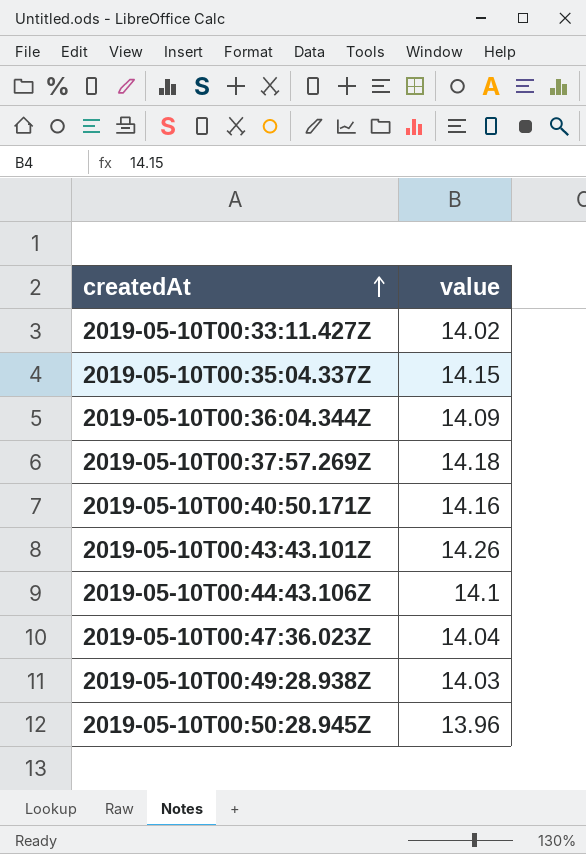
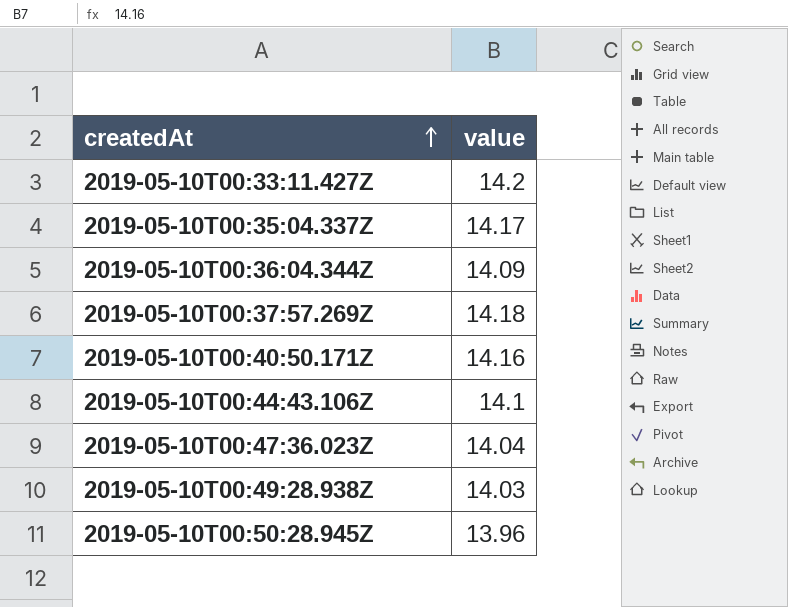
row 2019-05-10T00:43:43.101Z: 14.26 -> none
2019-05-10T00:33:11.427Z | value: 14.02 -> 14.2
2019-05-10T00:35:04.337Z | value: 14.15 -> 14.17

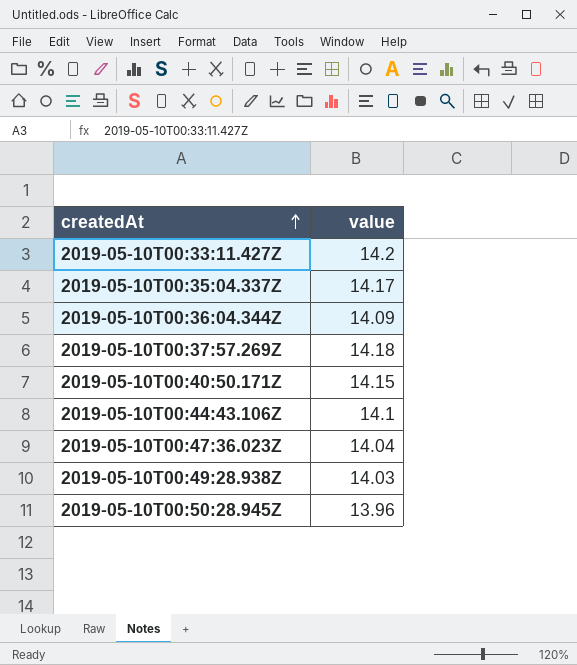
2019-05-10T00:40:50.171Z | value: 14.16 -> 14.15

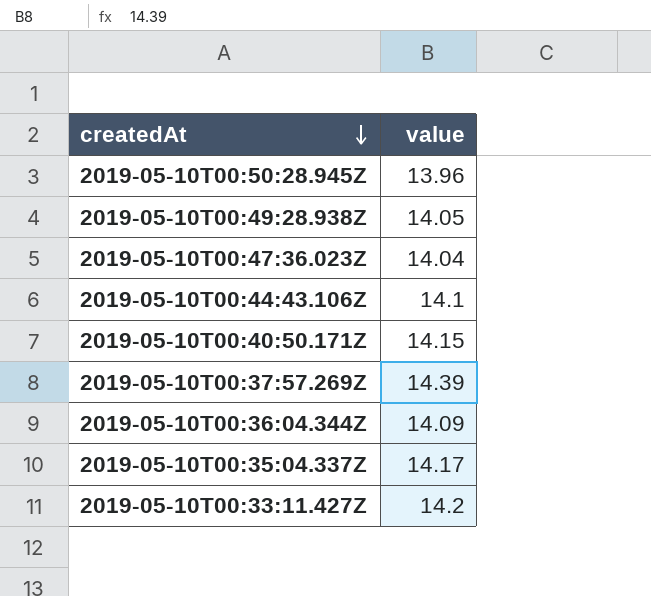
row order: createdAt ascending -> createdAt descending
2019-05-10T00:49:28.938Z | value: 14.03 -> 14.05
2019-05-10T00:37:57.269Z | value: 14.18 -> 14.39

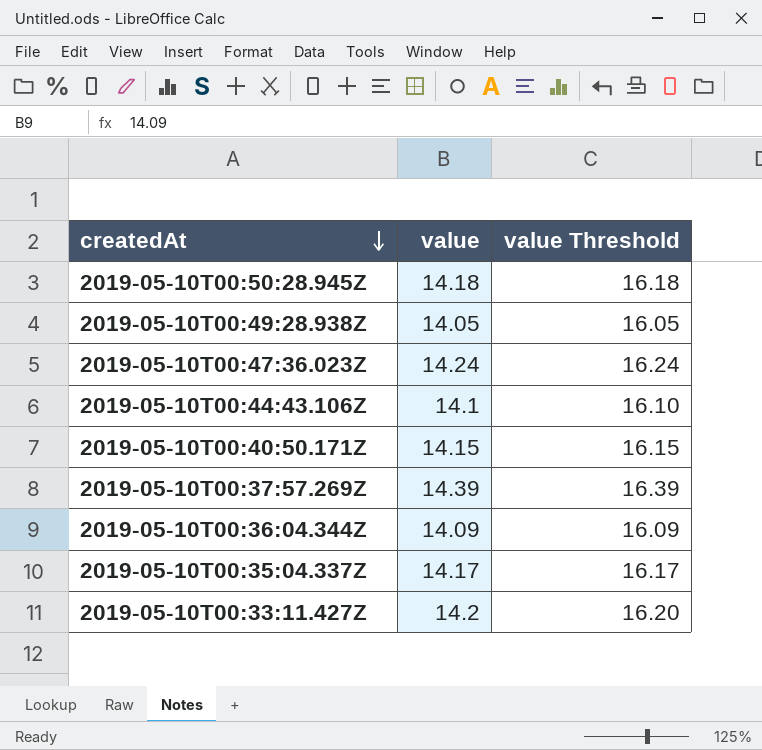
column value Threshold | formula: none -> [value] + 2
2019-05-10T00:50:28.945Z | value: 13.96 -> 14.18
2019-05-10T00:47:36.023Z | value: 14.04 -> 14.24

